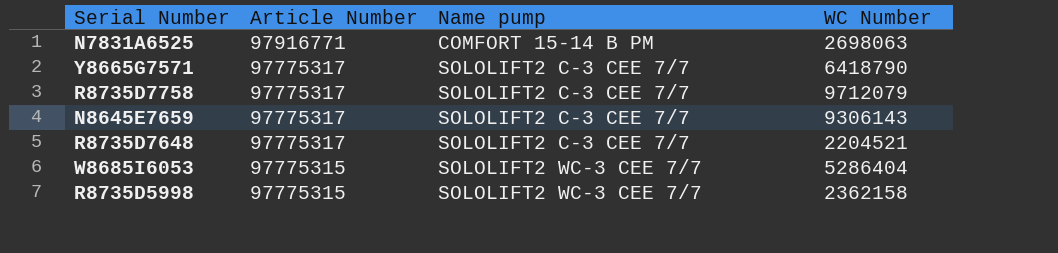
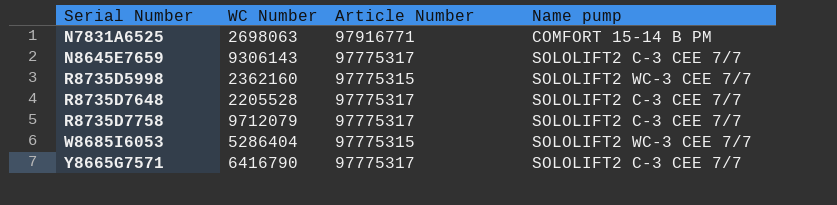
row order: Article Number descending -> Serial Number ascending
column WC Number | position: 4 -> 2
R8735D5998 | WC Number: 2362158 -> 2362160
R8735D7648 | WC Number: 2204521 -> 2205528
Y8665G7571 | WC Number: 6418790 -> 6416790

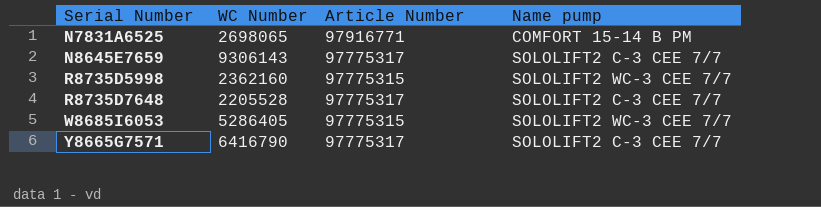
row R8735D7758: 9712079 | 97775317 | SOLOLIFT2 C-3 CEE 7/7 -> none
N7831A6525 | WC Number: 2698063 -> 2698065
W8685I6053 | WC Number: 5286404 -> 5286405

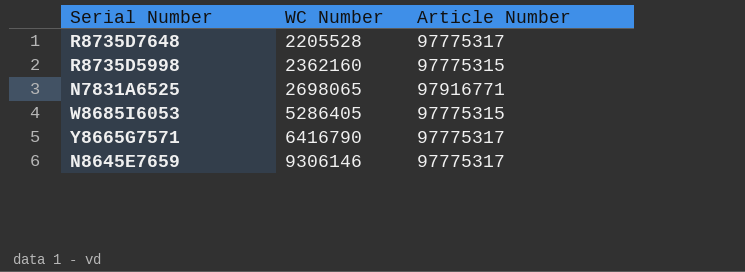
row order: Serial Number ascending -> WC Number ascending
column Name pump | position: 4 -> none
N8645E7659 | WC Number: 9306143 -> 9306146

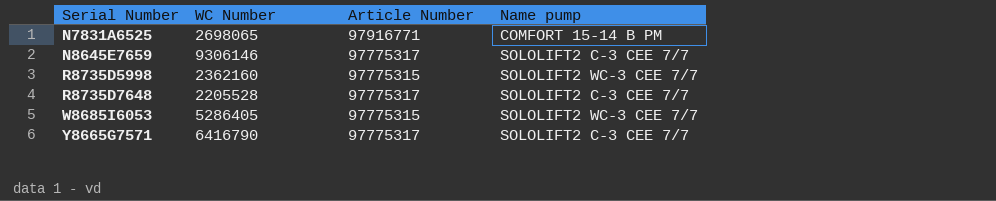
row order: WC Number ascending -> Serial Number ascending
column Name pump | position: none -> 4

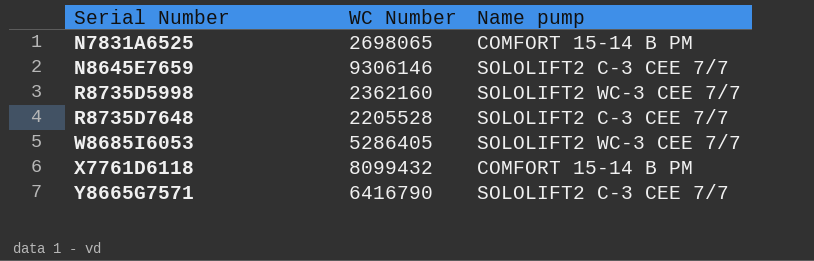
column Article Number | position: 3 -> none
row X7761D6118: none -> 8099432 | COMFORT 15-14 B PM

